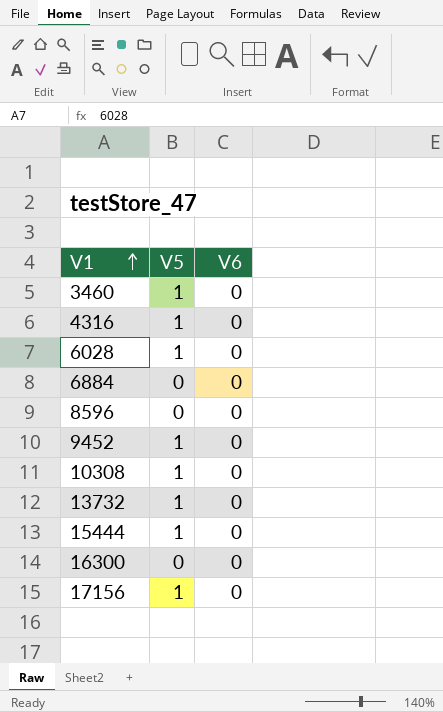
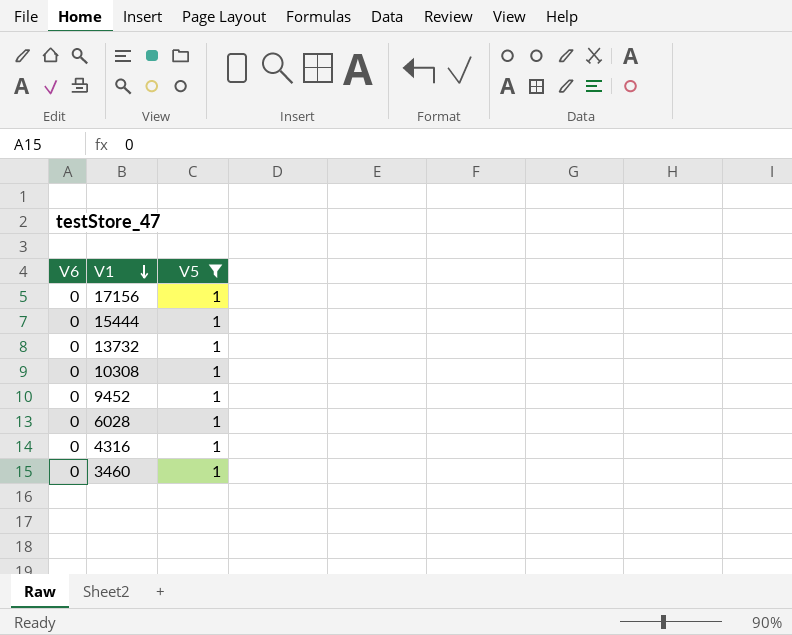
filter: none -> V5 = 1
row order: V1 ascending -> V1 descending
column V6 | position: 3 -> 1

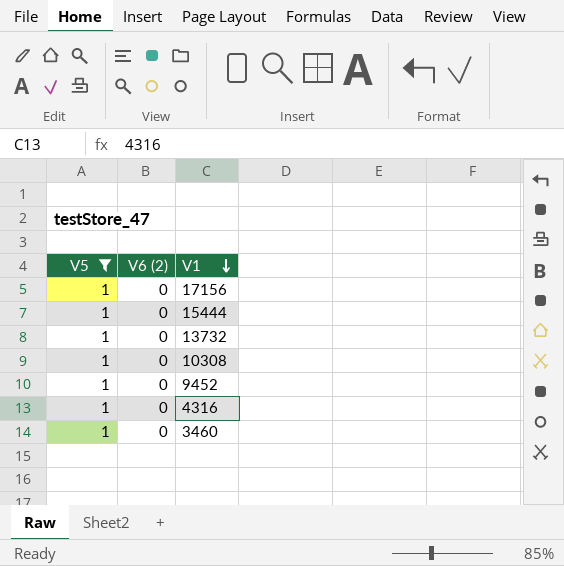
column V5 | position: 3 -> 1
column name: V6 -> V6 (2)
row 6028: 0 | 1 -> none

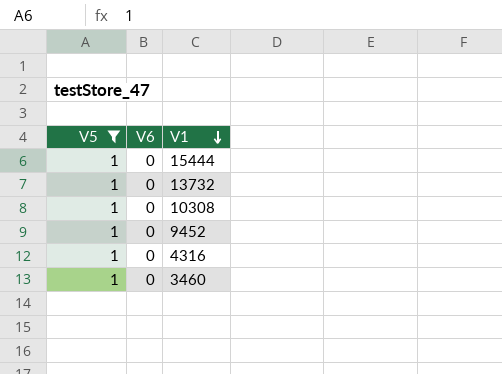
column name: V6 (2) -> V6
row 17156: 1 | 0 -> none

